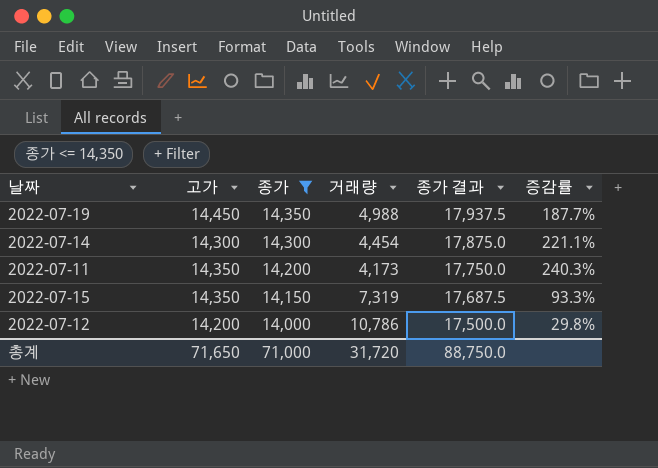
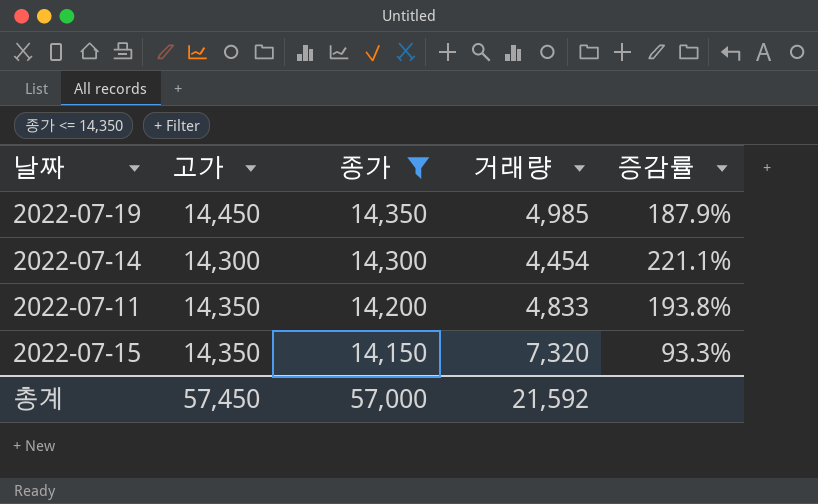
column 종가 결과 | formula: [종가] * 1.25 -> none
row 2022-07-12: 14,200 | 14,000 | 10,786 | 17,500.0 | 29.8% -> none
2022-07-19 | 거래량: 4,988 -> 4,985
2022-07-19 | 증감률: 187.7% -> 187.9%
2022-07-11 | 거래량: 4,173 -> 4,833
2022-07-11 | 증감률: 240.3% -> 193.8%
2022-07-15 | 거래량: 7,319 -> 7,320
총계 | 고가: 71,650 -> 57,450
총계 | 종가: 71,000 -> 57,000
총계 | 거래량: 31,720 -> 21,592

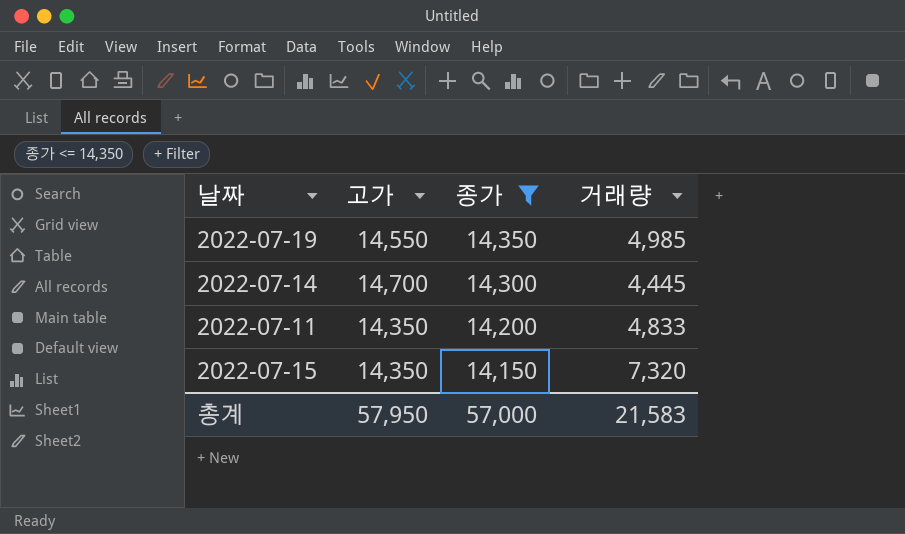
column 증감률 | formula: ([종가] - [거래량]) / [거래량] -> none
2022-07-19 | 고가: 14,450 -> 14,550
2022-07-14 | 고가: 14,300 -> 14,700
2022-07-14 | 거래량: 4,454 -> 4,445
총계 | 고가: 57,450 -> 57,950
총계 | 거래량: 21,592 -> 21,583

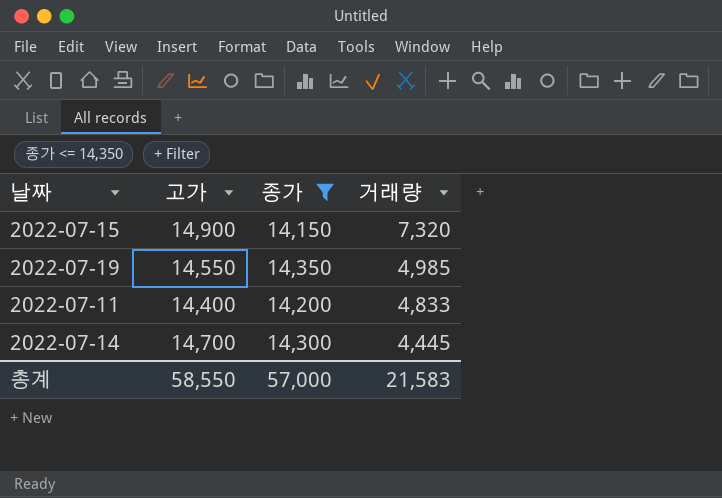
row order: 종가 descending -> 거래량 descending
2022-07-15 | 고가: 14,350 -> 14,900
2022-07-11 | 고가: 14,350 -> 14,400
총계 | 고가: 57,950 -> 58,550

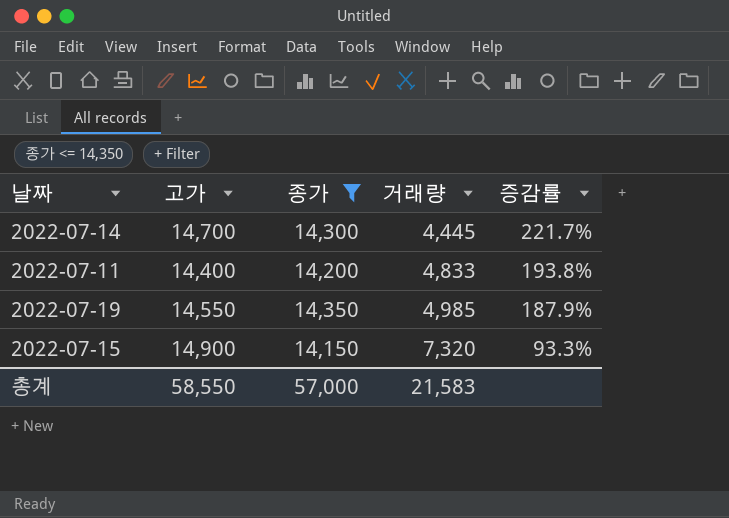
row order: 거래량 descending -> 거래량 ascending
column 증감률 | formula: none -> ([종가] - [거래량]) / [거래량]

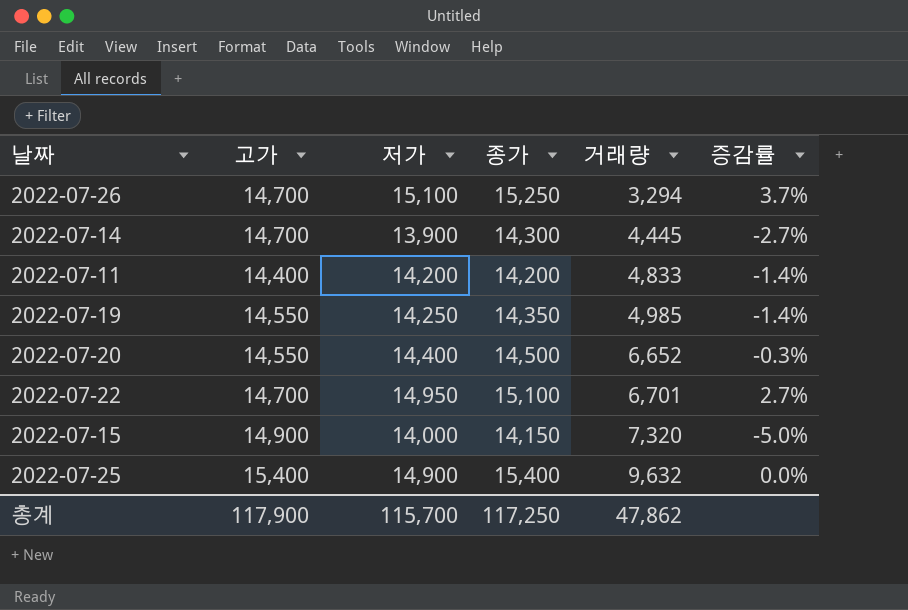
filter: 종가 <= 14,350 -> none
column 저가 | position: none -> 3
column 증감률 | formula: ([종가] - [거래량]) / [거래량] -> ([종가] - [고가]) / [고가]
총계 | 고가: 58,550 -> 117,900
총계 | 종가: 57,000 -> 117,250
총계 | 거래량: 21,583 -> 47,862

